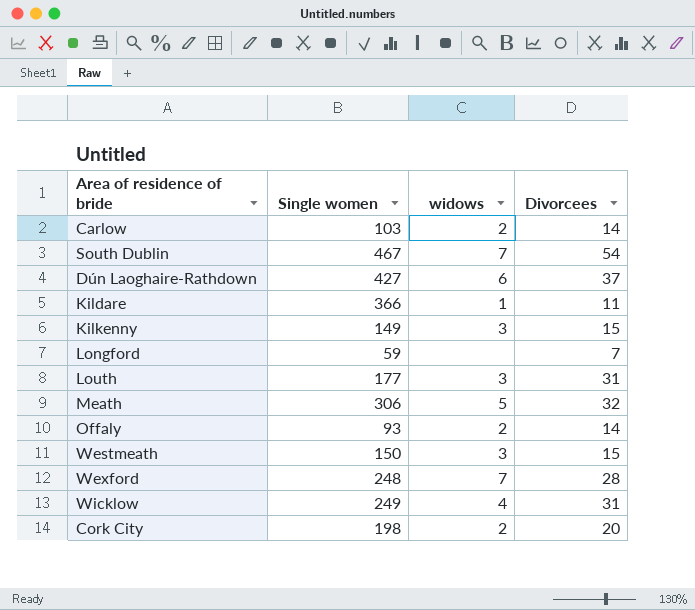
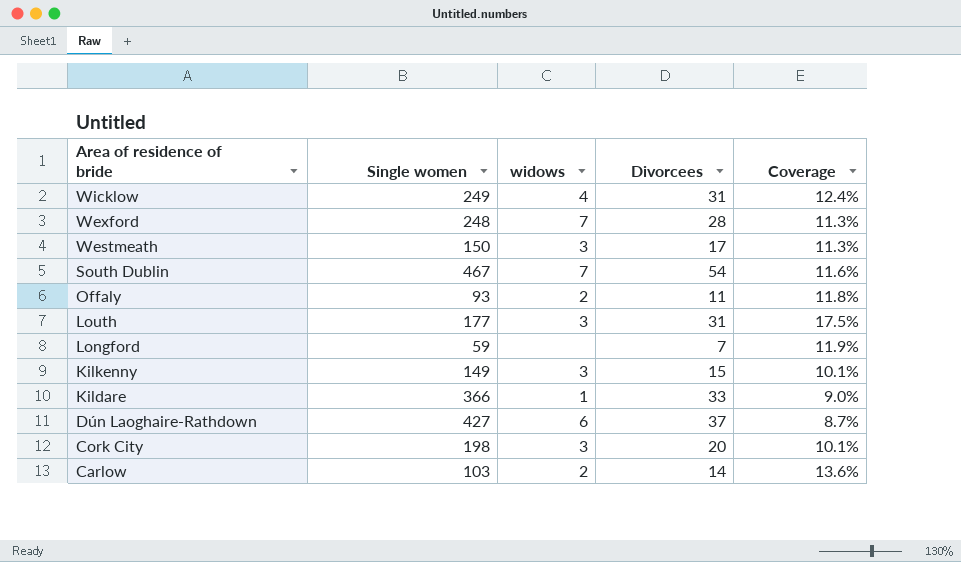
row order: none -> Area of residence of bride descending
column Coverage | formula: none -> [Divorcees] / [Single women]
row Meath: 306 | 5 | 32 -> none
Westmeath | Divorcees: 15 -> 17
Offaly | Divorcees: 14 -> 11
Kildare | Divorcees: 11 -> 33
Cork City | widows: 2 -> 3

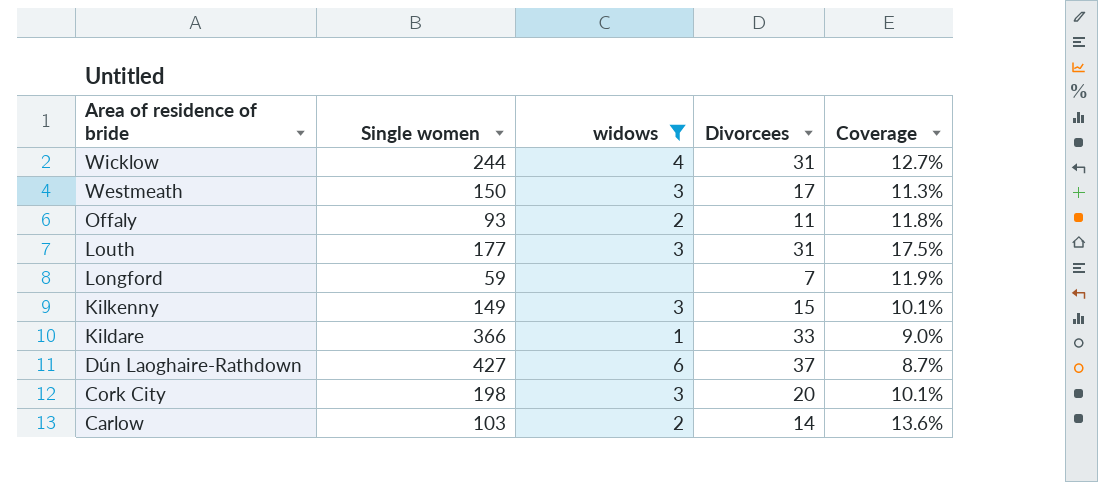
filter: none -> widows != 7
Wicklow | Single women: 249 -> 244
Wicklow | Coverage: 12.4% -> 12.7%

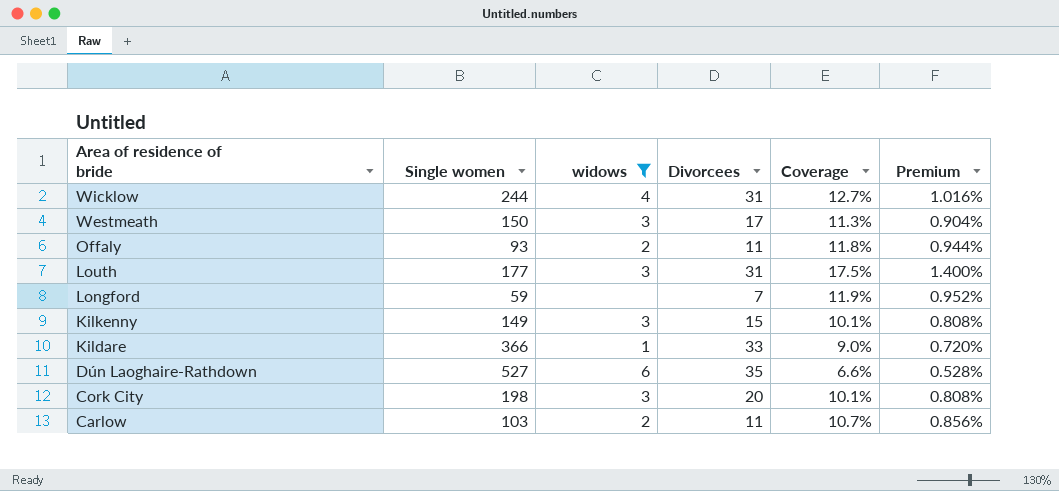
column Premium | formula: none -> [Coverage] * 0.08
Dún Laoghaire-Rathdown | Single women: 427 -> 527
Dún Laoghaire-Rathdown | Divorcees: 37 -> 35
Dún Laoghaire-Rathdown | Coverage: 8.7% -> 6.6%
Carlow | Divorcees: 14 -> 11
Carlow | Coverage: 13.6% -> 10.7%

